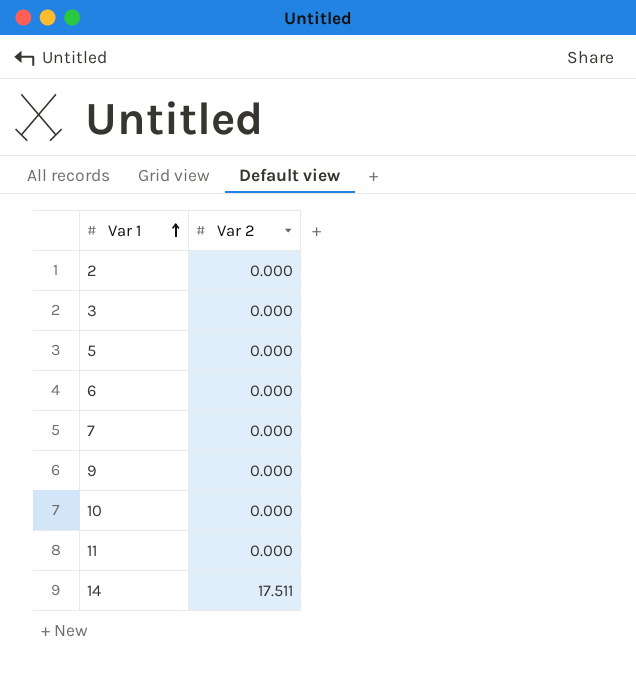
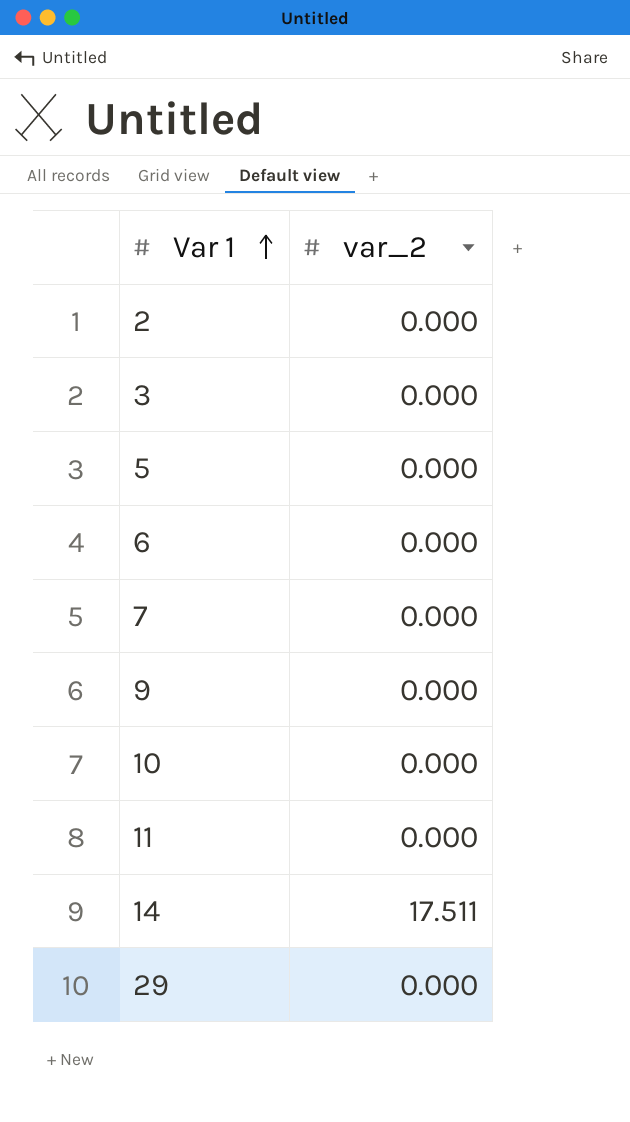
column name: Var 2 -> var_2
row 29: none -> 0.000

